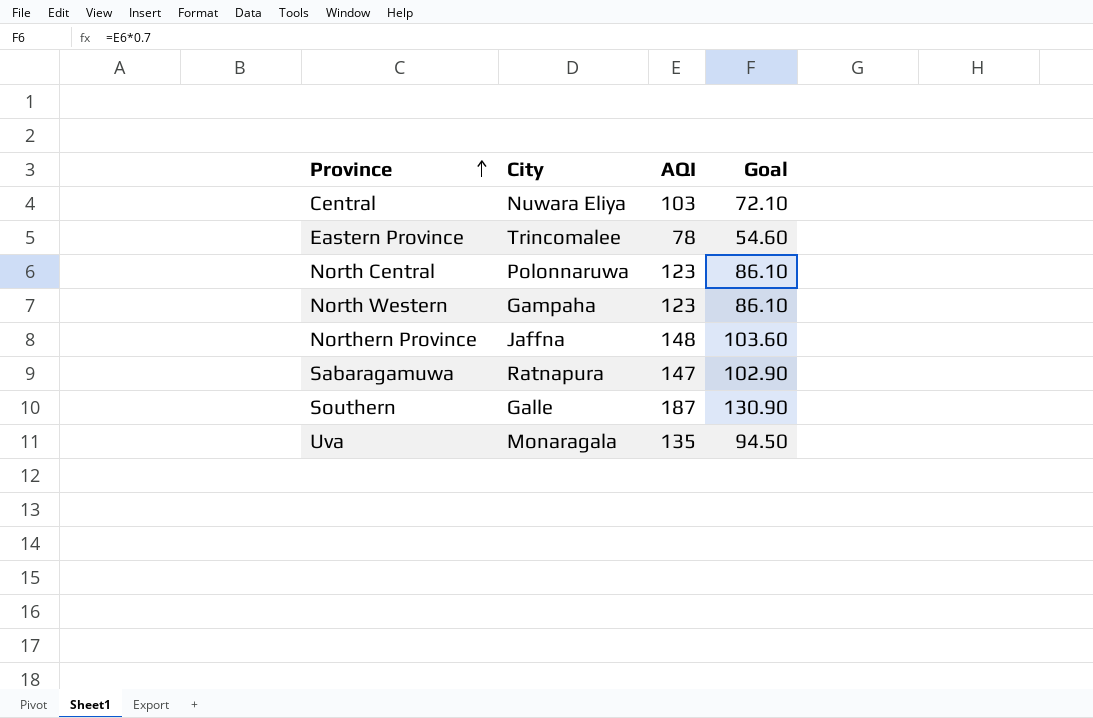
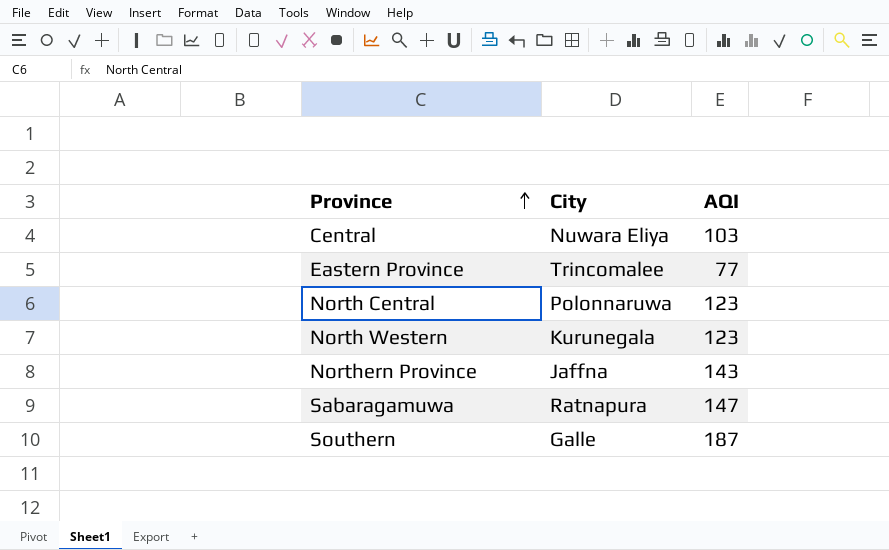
column Goal | formula: [AQI] * 0.7 -> none
row Uva: Monaragala | 135 | 94.50 -> none
Eastern Province | AQI: 78 -> 77
North Western | City: Gampaha -> Kurunegala
Northern Province | AQI: 148 -> 143

